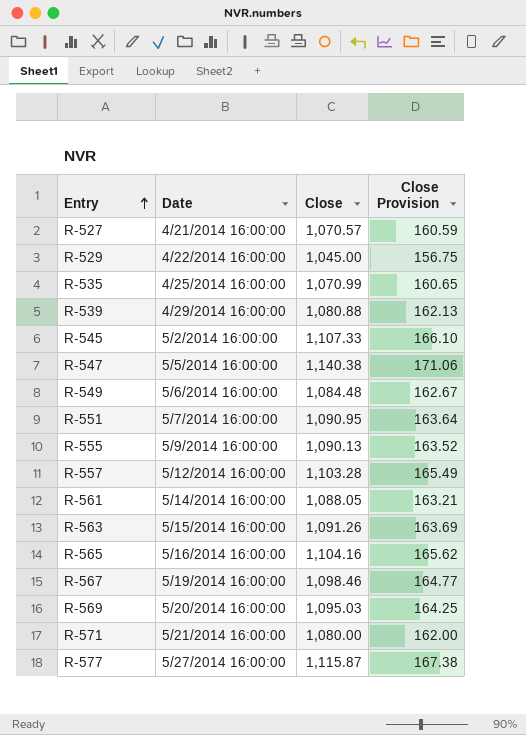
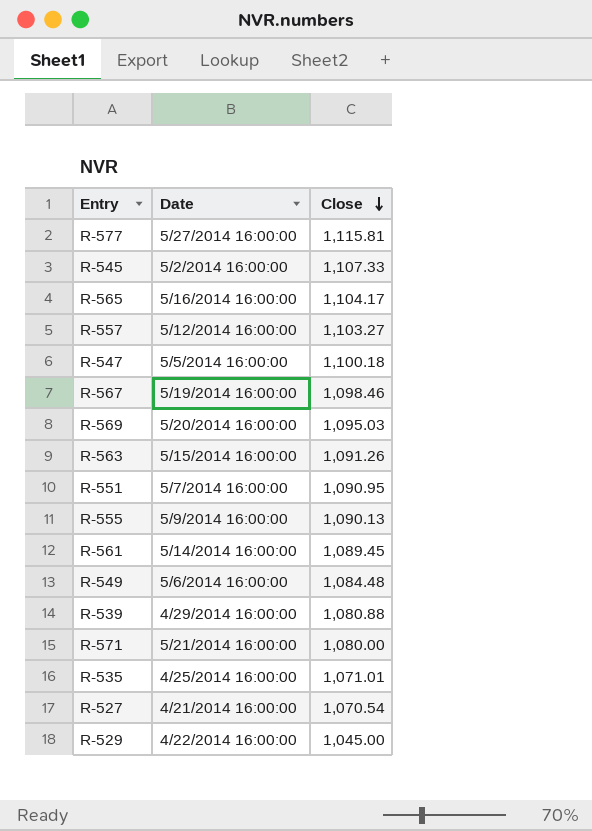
row order: Entry ascending -> Close descending
column Close Provision | formula: [Close] * 0.15 -> none
R-577 | Close: 1,115.87 -> 1,115.81
R-565 | Close: 1,104.16 -> 1,104.17
R-557 | Close: 1,103.28 -> 1,103.27
R-547 | Close: 1,140.38 -> 1,100.18
R-561 | Close: 1,088.05 -> 1,089.45
R-535 | Close: 1,070.99 -> 1,071.01
R-527 | Close: 1,070.57 -> 1,070.54

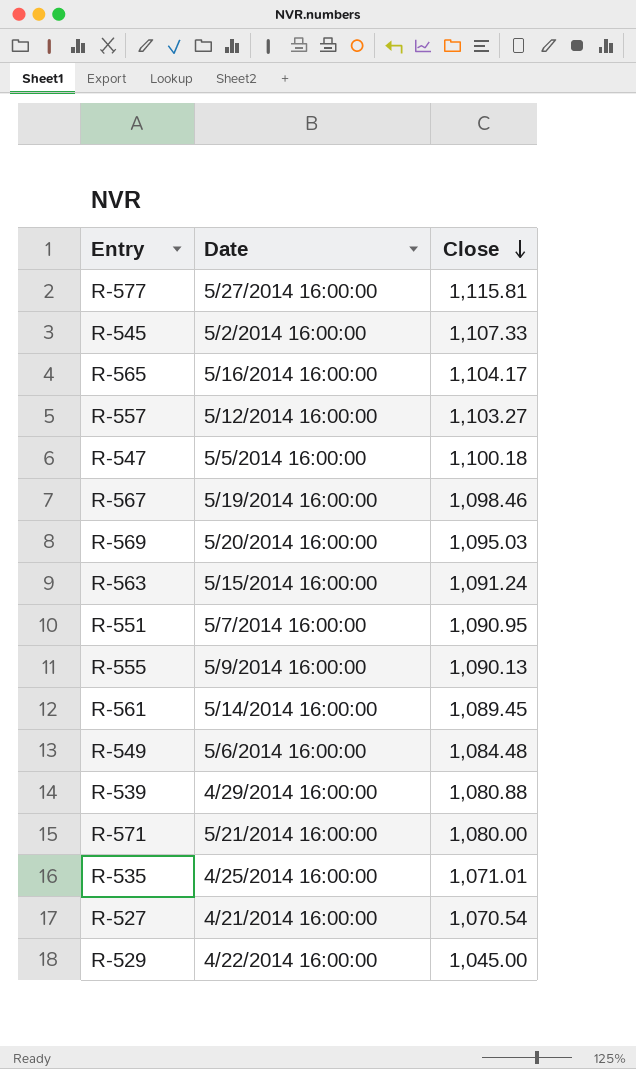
R-563 | Close: 1,091.26 -> 1,091.24

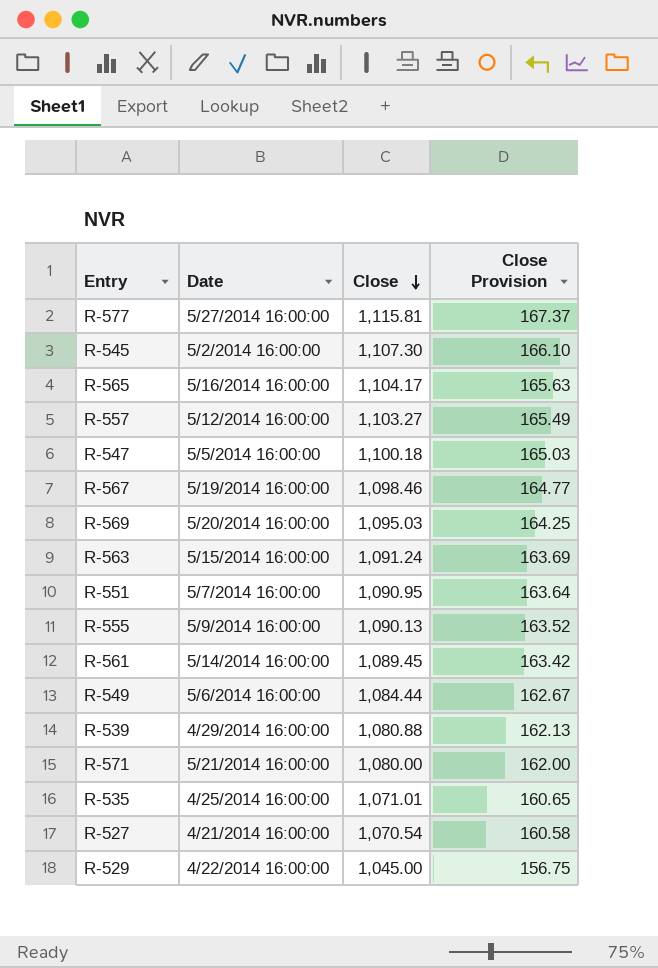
column Close Provision | formula: none -> [Close] * 0.15
R-545 | Close: 1,107.33 -> 1,107.30
R-549 | Close: 1,084.48 -> 1,084.44

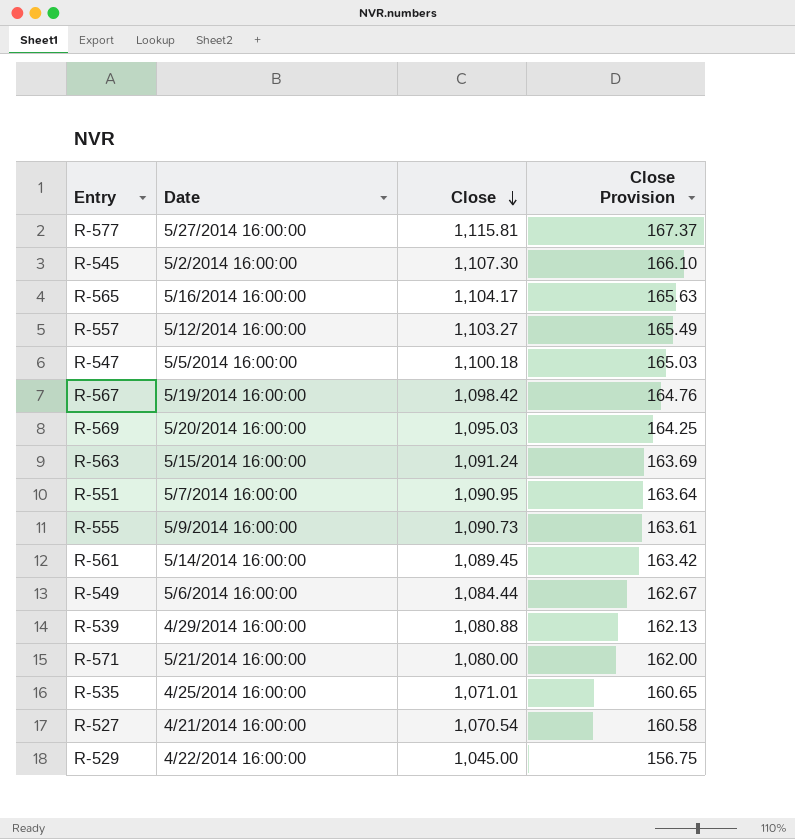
R-567 | Close: 1,098.46 -> 1,098.42
R-567 | Close Provision: 164.77 -> 164.76
R-555 | Close: 1,090.13 -> 1,090.73
R-555 | Close Provision: 163.52 -> 163.61

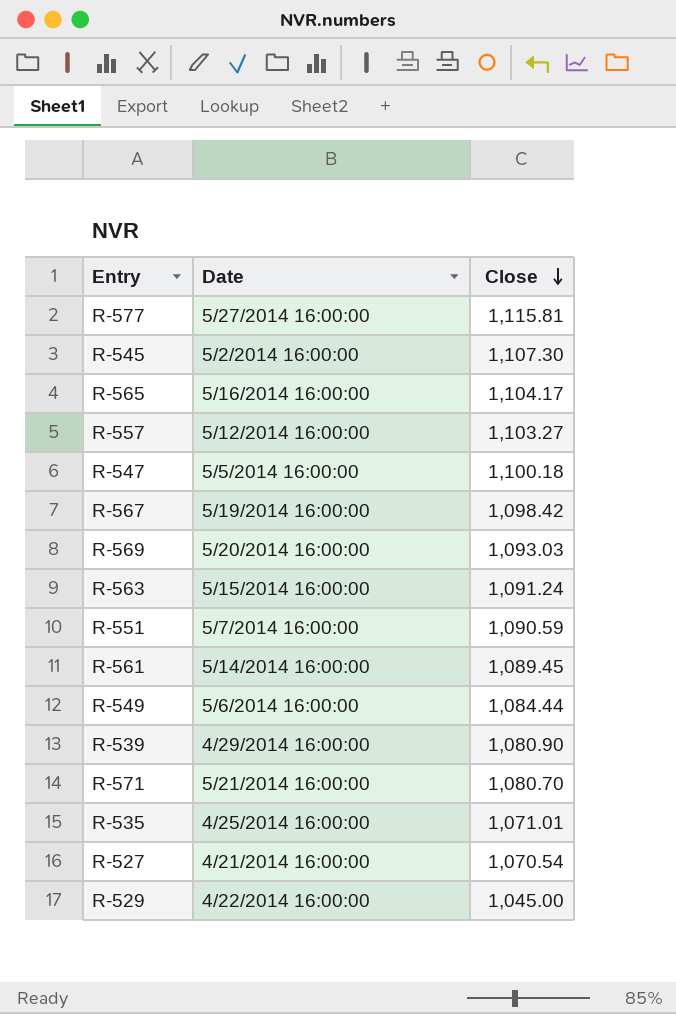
column Close Provision | formula: [Close] * 0.15 -> none
row R-555: 5/9/2014 16:00:00 | 1,090.73 | 163.61 -> none
R-569 | Close: 1,095.03 -> 1,093.03
R-551 | Close: 1,090.95 -> 1,090.59
R-539 | Close: 1,080.88 -> 1,080.90
R-571 | Close: 1,080.00 -> 1,080.70

